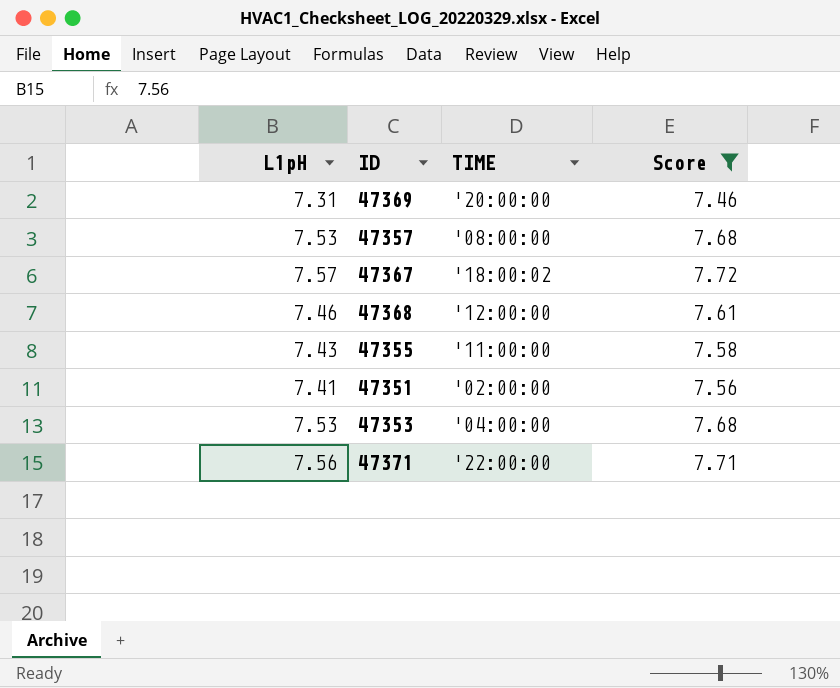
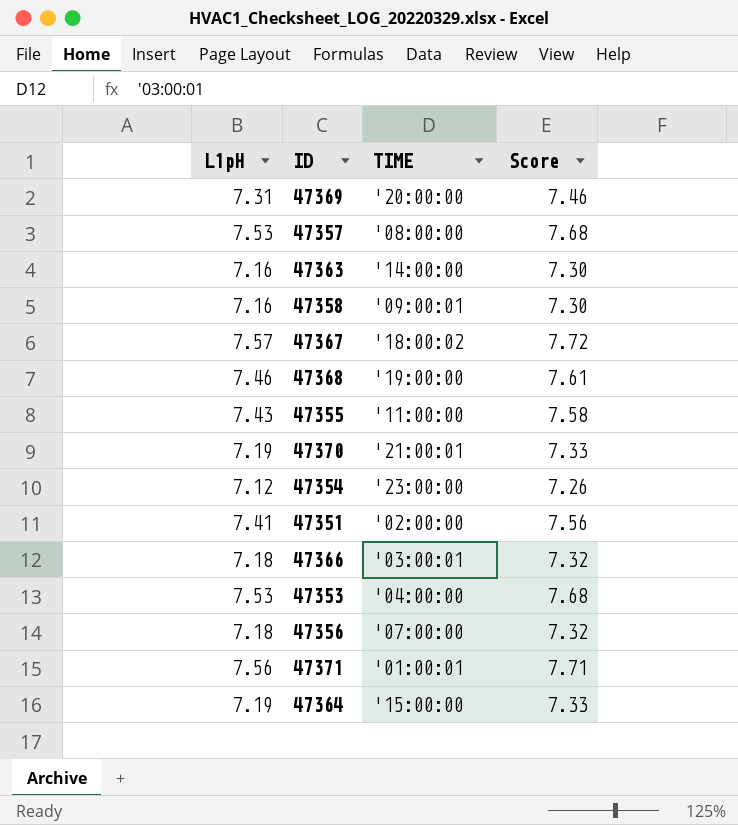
filter: Score >= 7.46 -> none
47368 | TIME: '12:00:00 -> '19:00:00
47371 | TIME: '22:00:00 -> '01:00:01

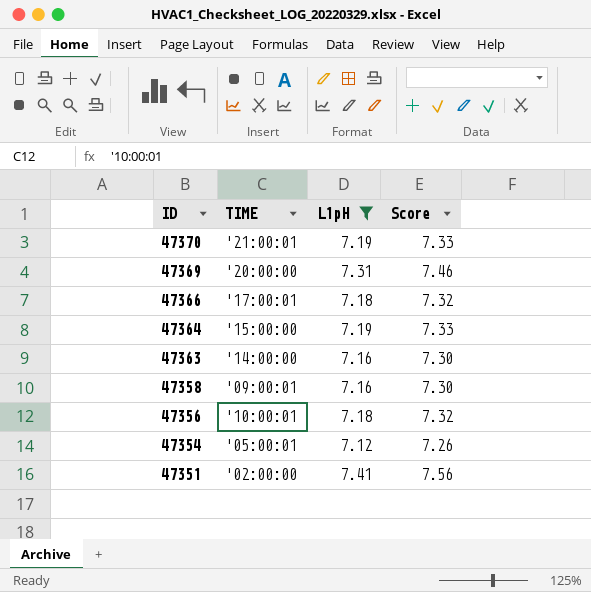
filter: none -> L1pH <= 7.41
row order: none -> ID descending
column L1pH | position: 1 -> 3
47366 | TIME: '03:00:01 -> '17:00:01
47356 | TIME: '07:00:00 -> '10:00:01
47354 | TIME: '23:00:00 -> '05:00:01

